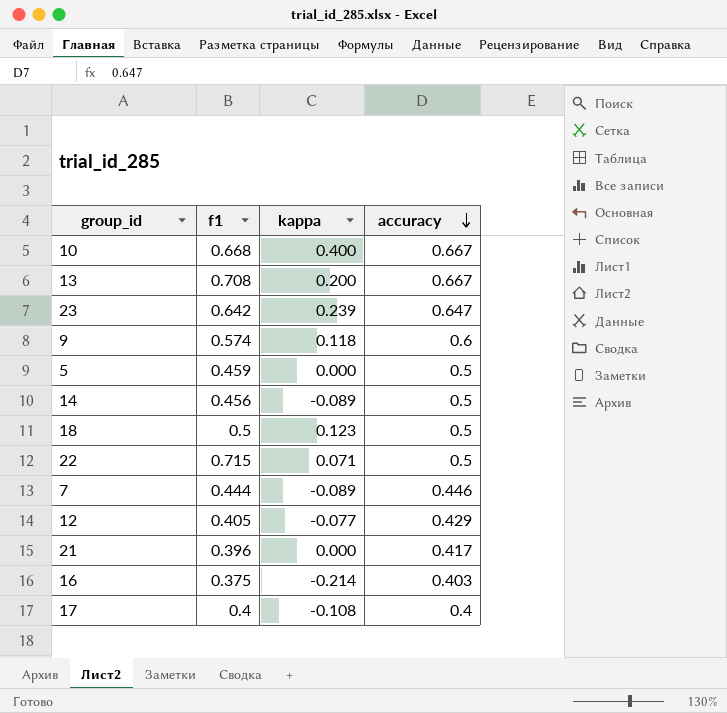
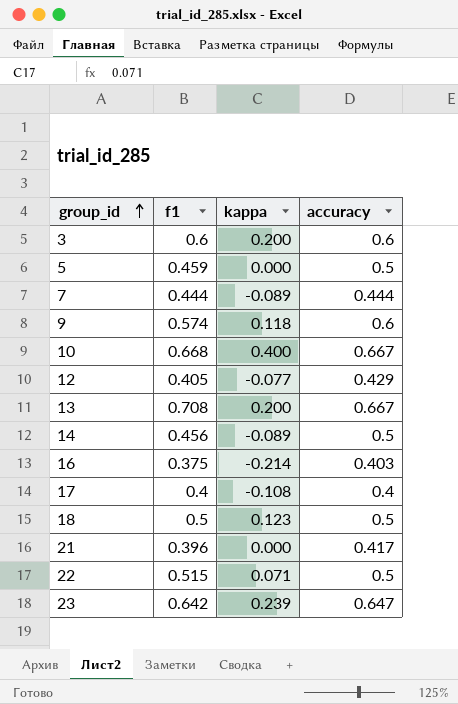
row order: accuracy descending -> group_id ascending
row 3: none -> 0.6 | 0.200 | 0.6
7 | accuracy: 0.446 -> 0.444
22 | f1: 0.715 -> 0.515

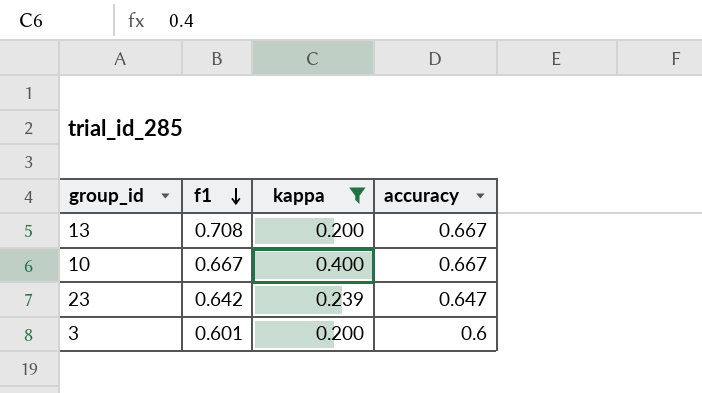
filter: none -> kappa >= 0.200
row order: group_id ascending -> f1 descending
10 | f1: 0.668 -> 0.667
3 | f1: 0.6 -> 0.601

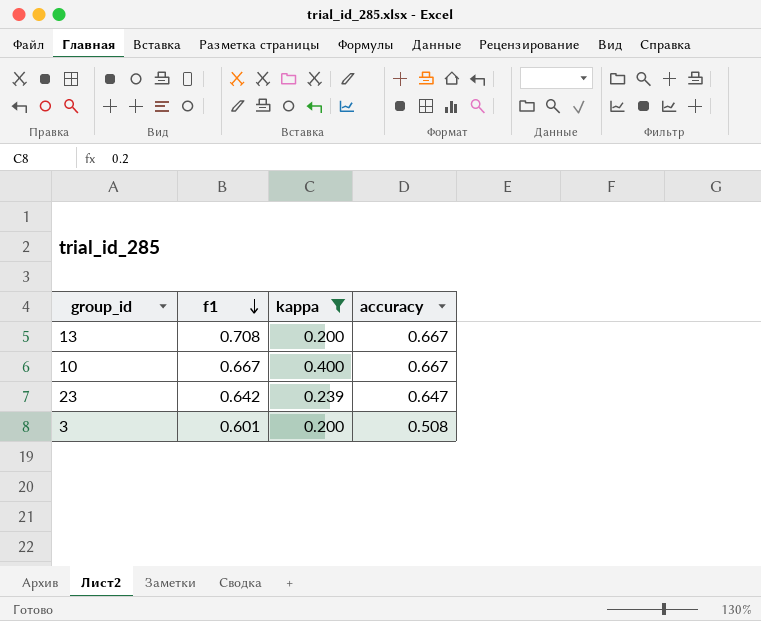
3 | accuracy: 0.6 -> 0.508

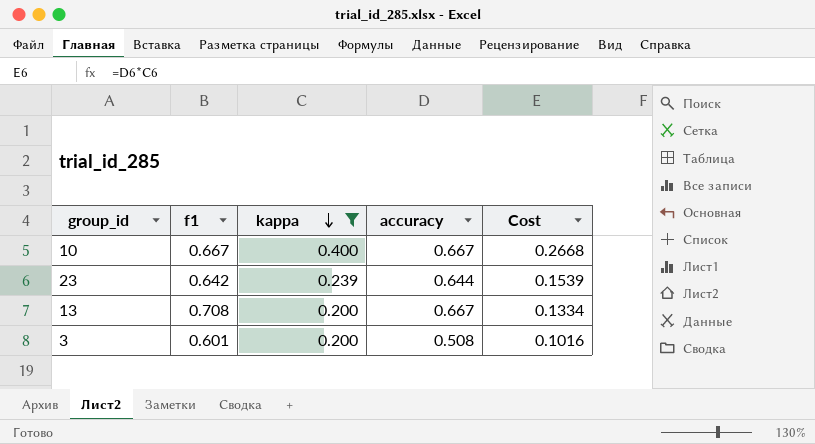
row order: f1 descending -> kappa descending
column Cost | formula: none -> [kappa] * [accuracy]
23 | accuracy: 0.647 -> 0.644

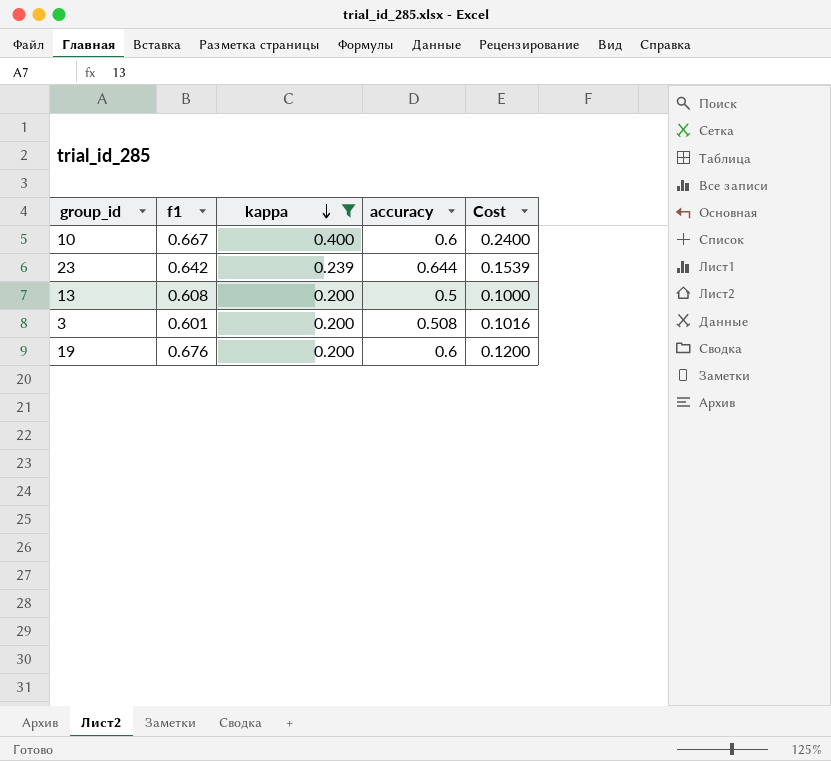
10 | accuracy: 0.667 -> 0.6
10 | Cost: 0.2668 -> 0.2400
13 | f1: 0.708 -> 0.608
13 | accuracy: 0.667 -> 0.5
13 | Cost: 0.1334 -> 0.1000
row 19: none -> 0.676 | 0.200 | 0.6 | 0.1200

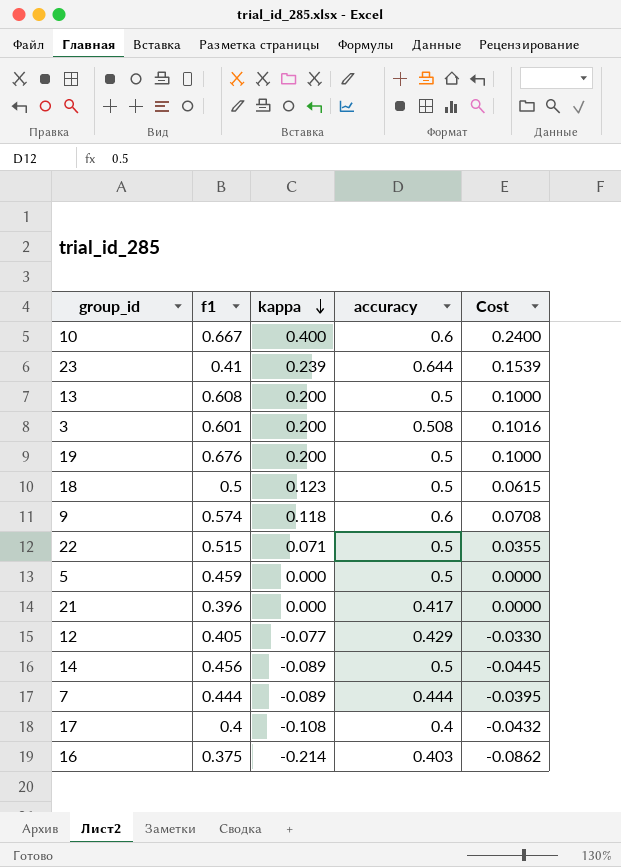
filter: kappa >= 0.200 -> none
23 | f1: 0.642 -> 0.41
19 | accuracy: 0.6 -> 0.5
19 | Cost: 0.1200 -> 0.1000

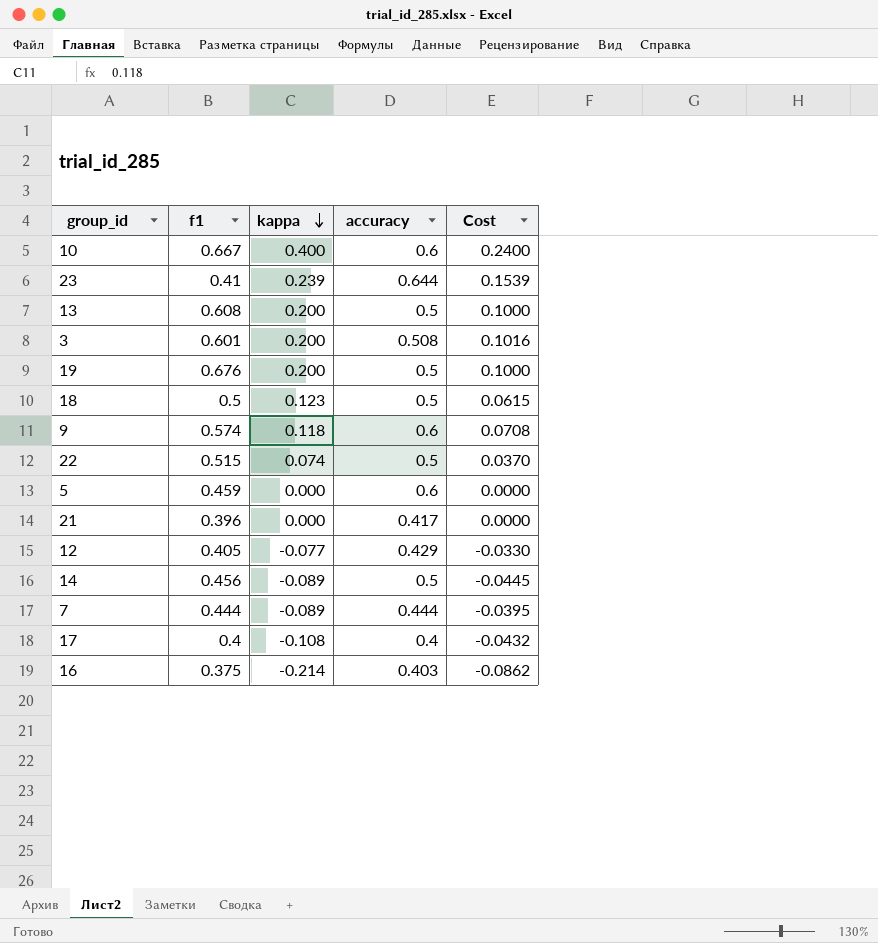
22 | kappa: 0.071 -> 0.074
22 | Cost: 0.0355 -> 0.0370
5 | accuracy: 0.5 -> 0.6

